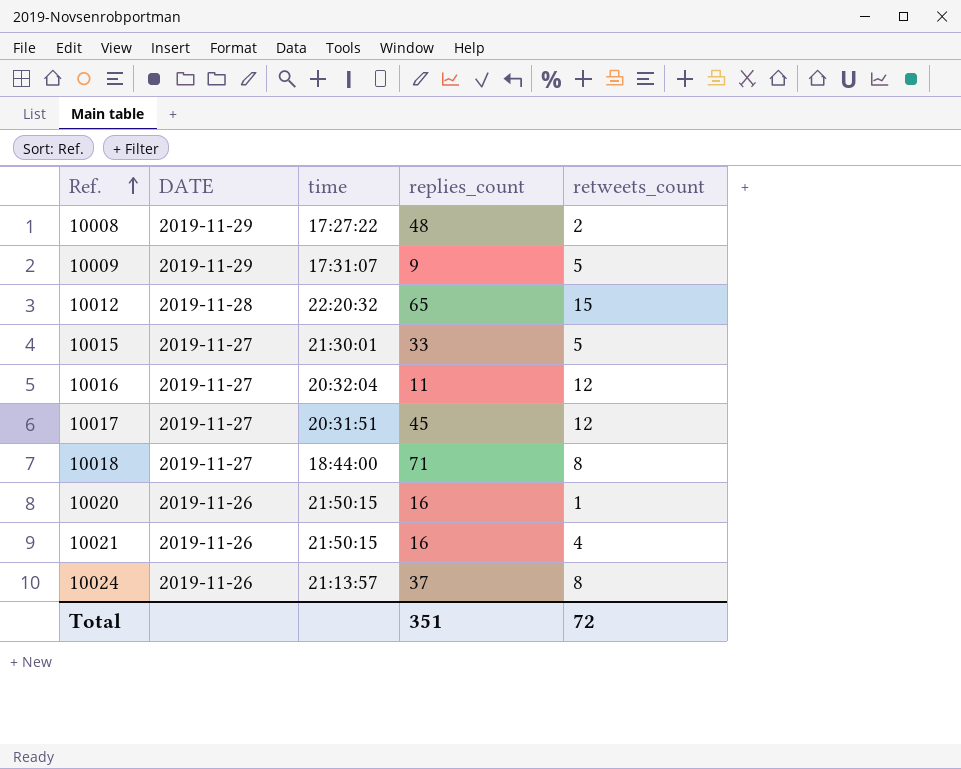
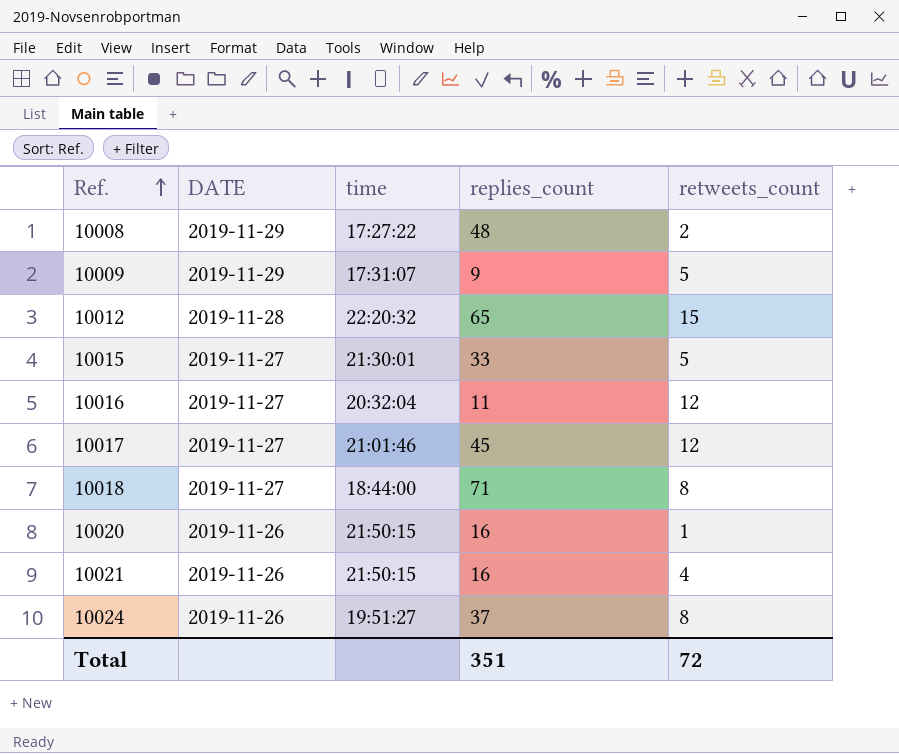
10017 | time: 20:31:51 -> 21:01:46
10024 | time: 21:13:57 -> 19:51:27

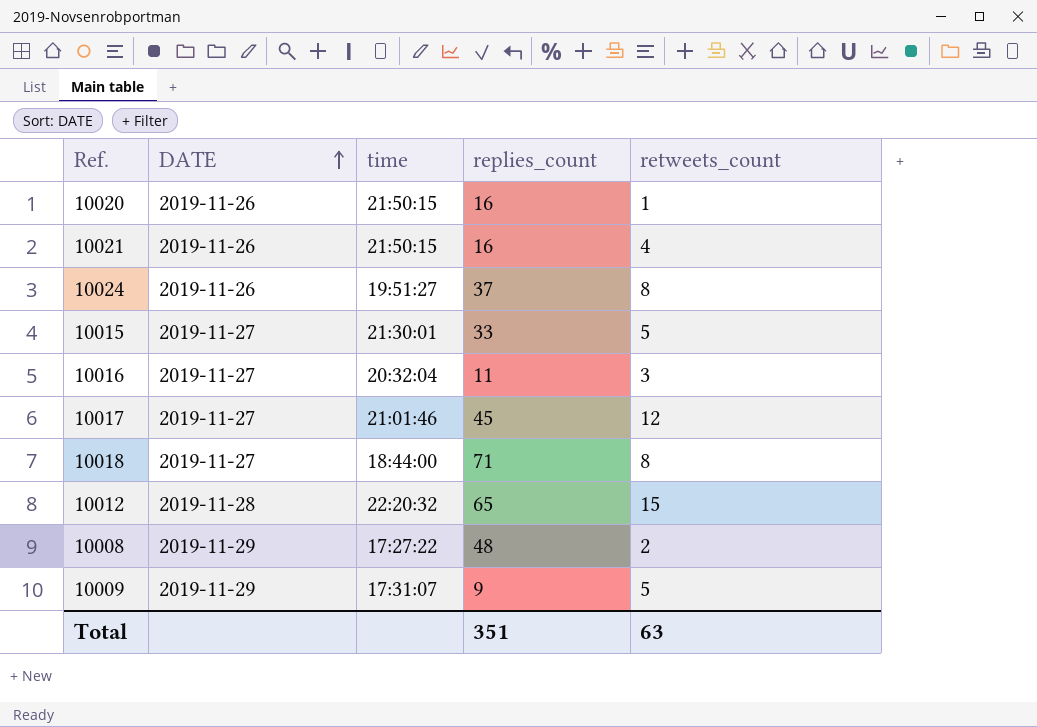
row order: Ref. ascending -> DATE ascending
10016 | retweets_count: 12 -> 3
Total | retweets_count: 72 -> 63

